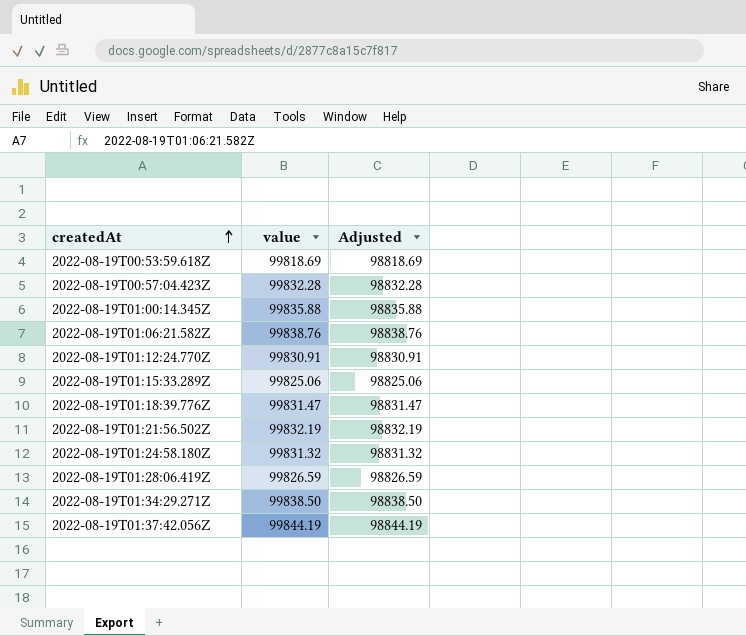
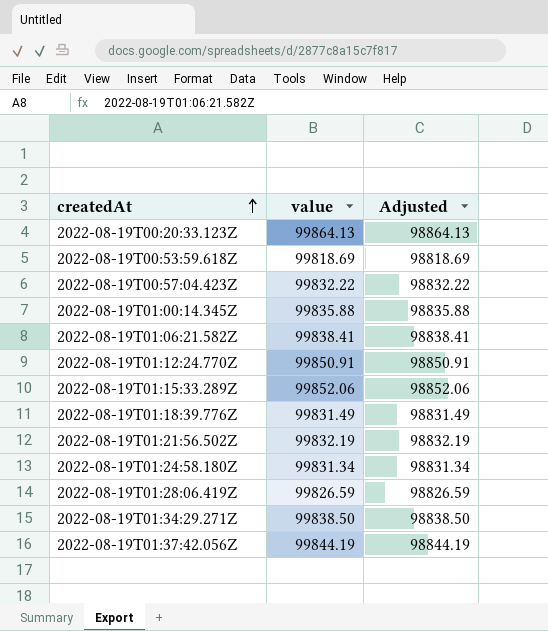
row 2022-08-19T00:20:33.123Z: none -> 99864.13 | 98864.13
2022-08-19T00:57:04.423Z | value: 99832.28 -> 99832.22
2022-08-19T00:57:04.423Z | Adjusted: 98832.28 -> 98832.22
2022-08-19T01:06:21.582Z | value: 99838.76 -> 99838.41
2022-08-19T01:06:21.582Z | Adjusted: 98838.76 -> 98838.41
2022-08-19T01:12:24.770Z | value: 99830.91 -> 99850.91
2022-08-19T01:12:24.770Z | Adjusted: 98830.91 -> 98850.91
2022-08-19T01:15:33.289Z | value: 99825.06 -> 99852.06
2022-08-19T01:15:33.289Z | Adjusted: 98825.06 -> 98852.06
2022-08-19T01:18:39.776Z | value: 99831.47 -> 99831.49
2022-08-19T01:18:39.776Z | Adjusted: 98831.47 -> 98831.49
2022-08-19T01:24:58.180Z | value: 99831.32 -> 99831.34
2022-08-19T01:24:58.180Z | Adjusted: 98831.32 -> 98831.34

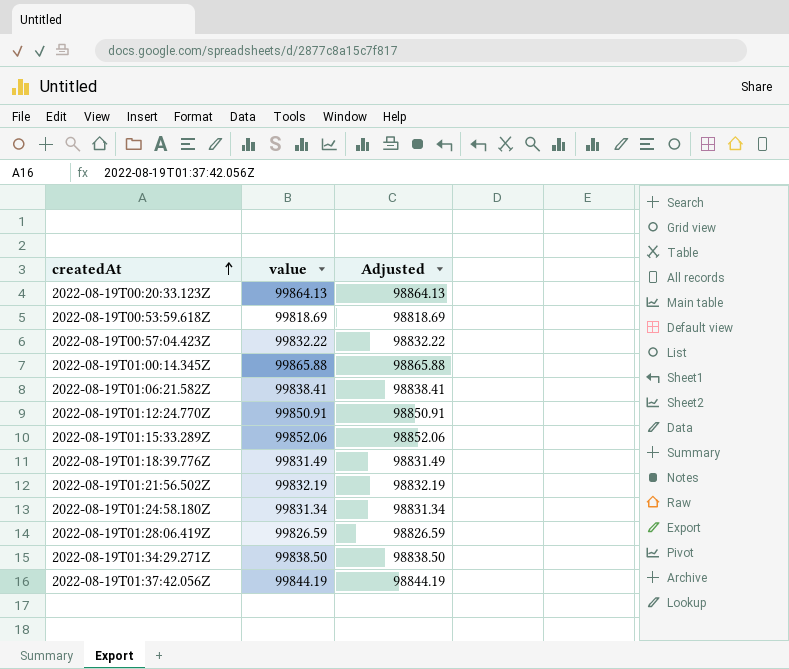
2022-08-19T01:00:14.345Z | value: 99835.88 -> 99865.88
2022-08-19T01:00:14.345Z | Adjusted: 98835.88 -> 98865.88

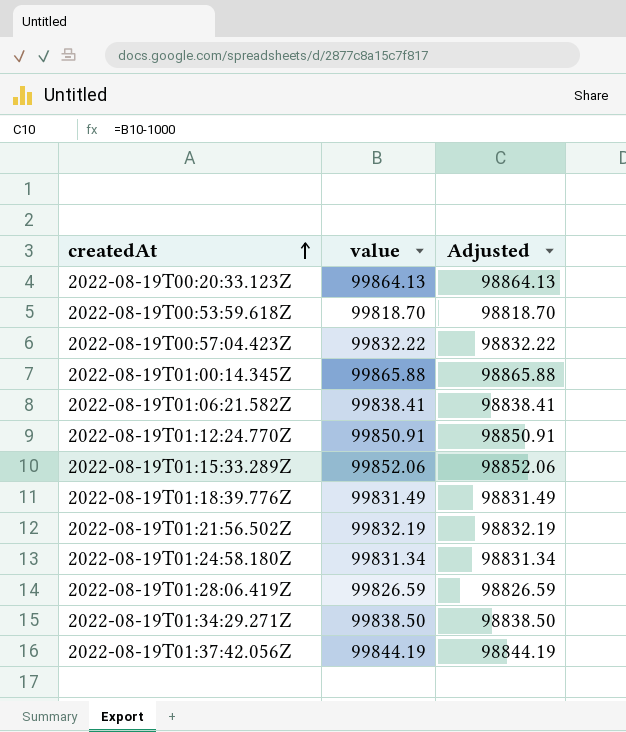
2022-08-19T00:53:59.618Z | value: 99818.69 -> 99818.70
2022-08-19T00:53:59.618Z | Adjusted: 98818.69 -> 98818.70

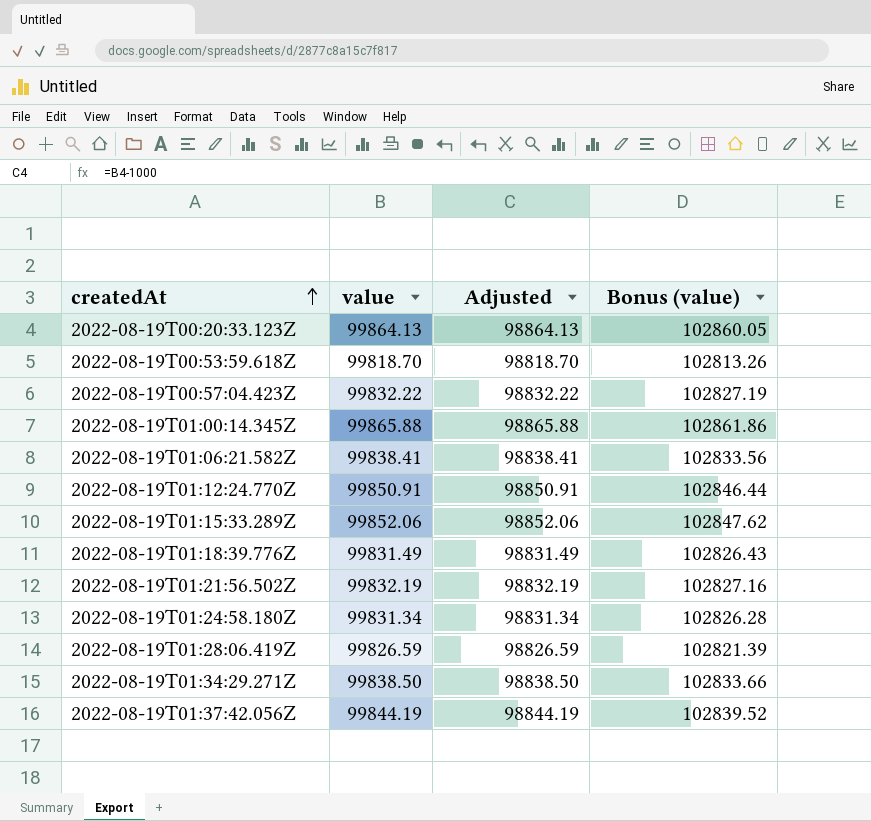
column Bonus (value) | formula: none -> [value] * 1.03

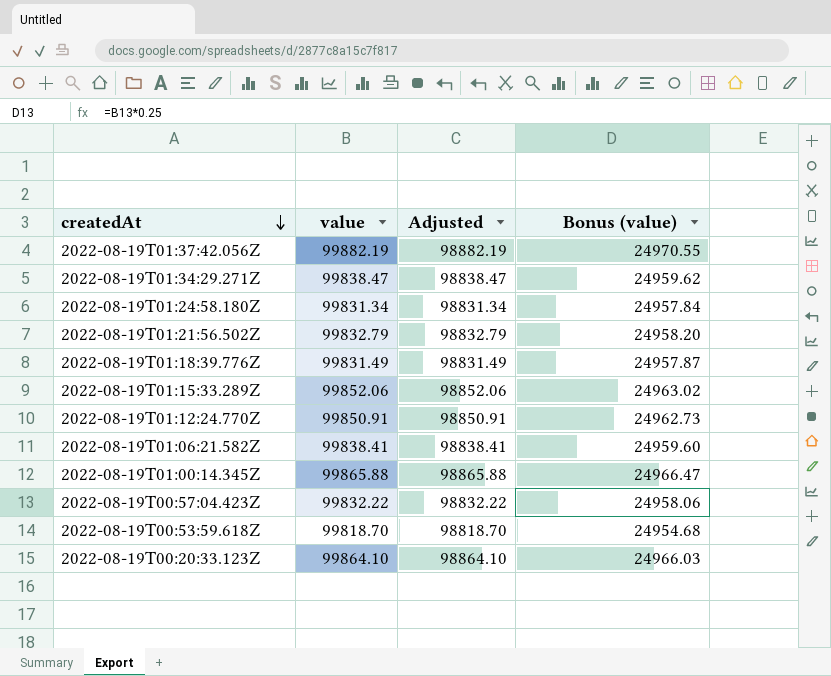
row order: createdAt ascending -> createdAt descending
column Bonus (value) | formula: [value] * 1.03 -> [value] * 0.25
row 2022-08-19T01:28:06.419Z: 99826.59 | 98826.59 | 102821.39 -> none
2022-08-19T01:37:42.056Z | value: 99844.19 -> 99882.19
2022-08-19T01:37:42.056Z | Adjusted: 98844.19 -> 98882.19
2022-08-19T01:34:29.271Z | value: 99838.50 -> 99838.47
2022-08-19T01:34:29.271Z | Adjusted: 98838.50 -> 98838.47
2022-08-19T01:21:56.502Z | value: 99832.19 -> 99832.79
2022-08-19T01:21:56.502Z | Adjusted: 98832.19 -> 98832.79
2022-08-19T00:20:33.123Z | value: 99864.13 -> 99864.10
2022-08-19T00:20:33.123Z | Adjusted: 98864.13 -> 98864.10

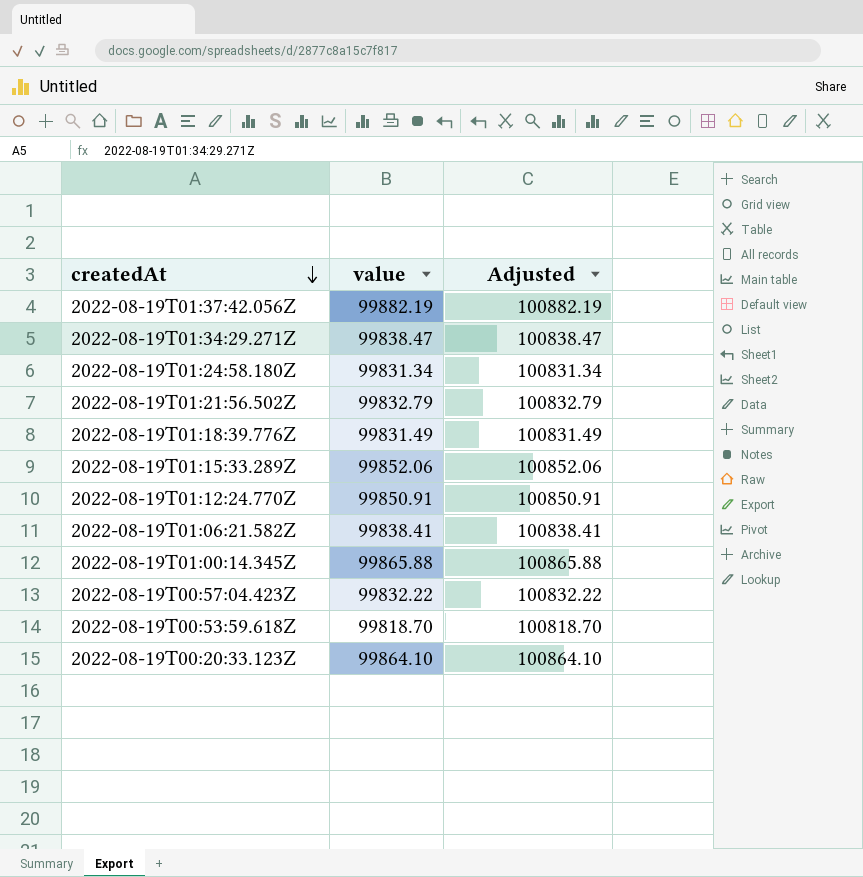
column Bonus (value) | formula: [value] * 0.25 -> none
column Adjusted | formula: [value] - 1000 -> [value] + 1000

